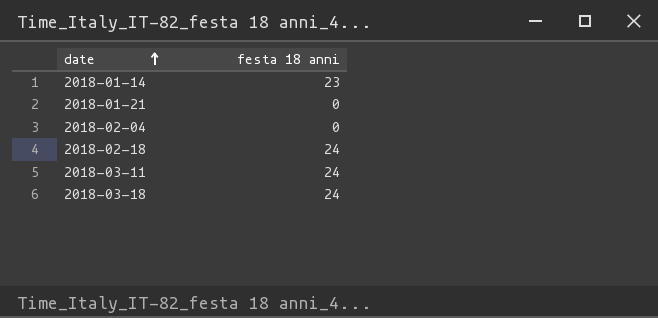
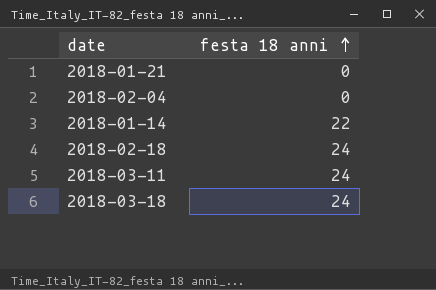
row order: date ascending -> festa 18 anni ascending
2018-01-14 | festa 18 anni: 23 -> 22

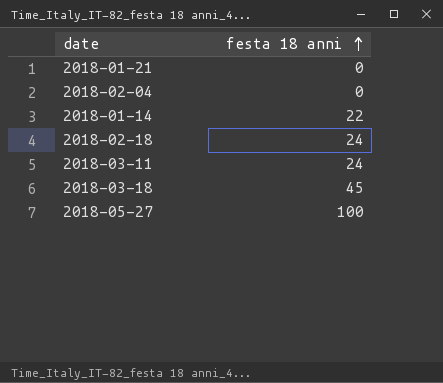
2018-03-18 | festa 18 anni: 24 -> 45
row 2018-05-27: none -> 100

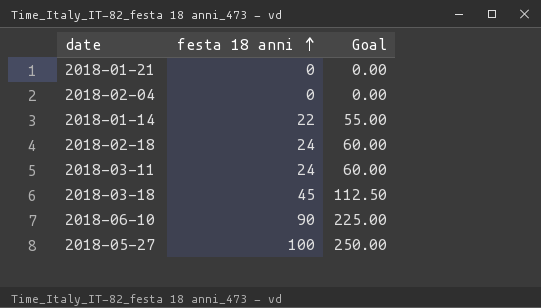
column Goal | formula: none -> [festa 18 anni] * 2.5
row 2018-06-10: none -> 90 | 225.00

